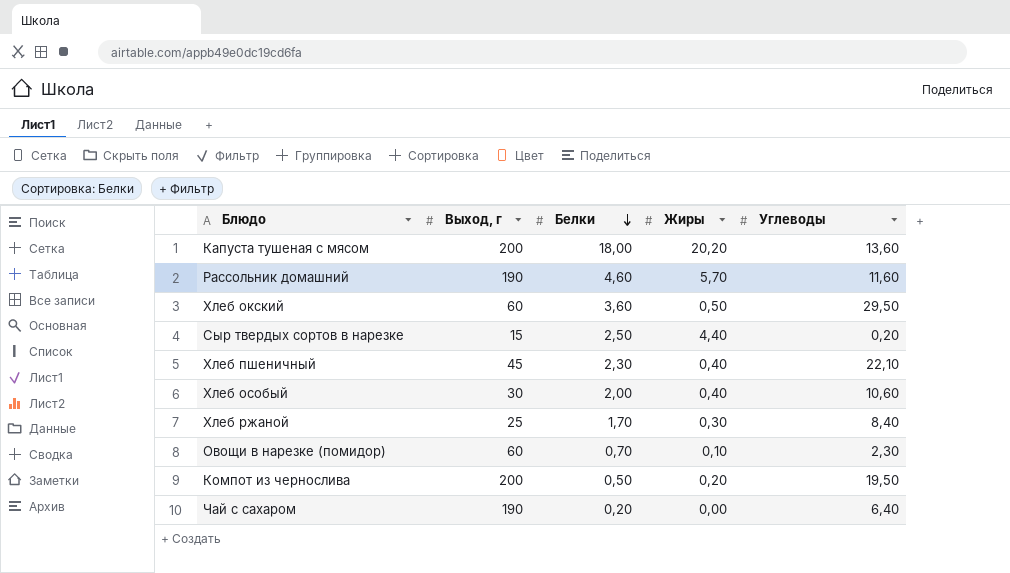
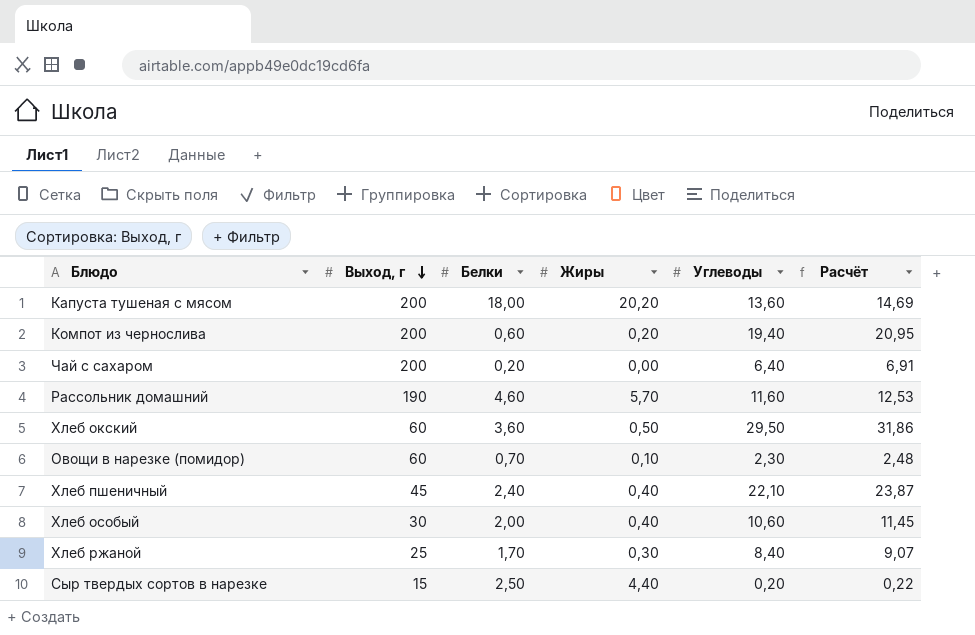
row order: Белки descending -> Выход, г descending
column Расчёт | formula: none -> [Углеводы] * 1,08
Компот из чернослива | Белки: 0,50 -> 0,60
Компот из чернослива | Углеводы: 19,50 -> 19,40
Чай с сахаром | Выход, г: 190 -> 200
Хлеб пшеничный | Белки: 2,30 -> 2,40

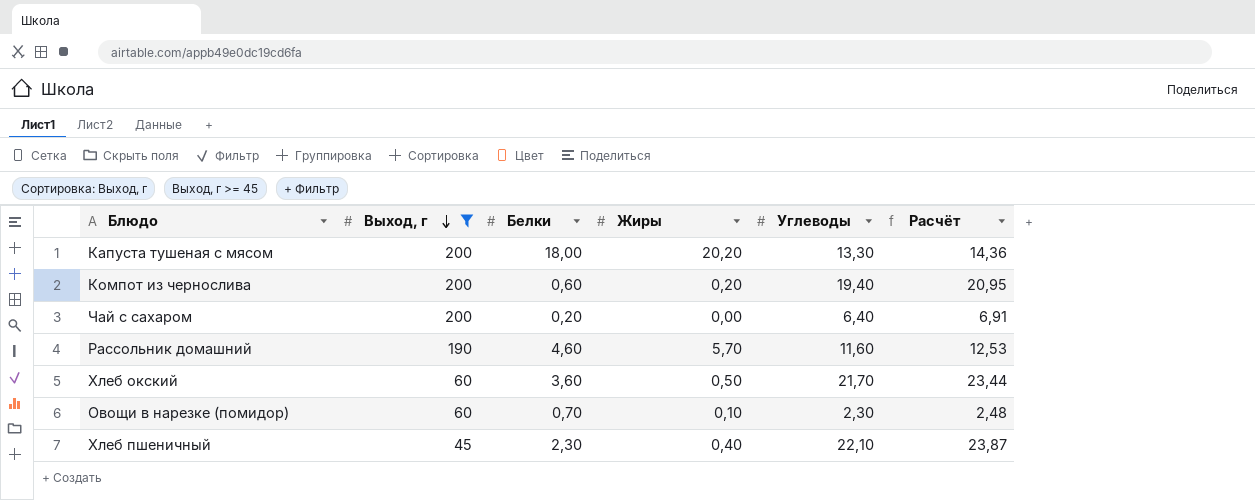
filter: none -> Выход, г >= 45
Капуста тушеная с мясом | Углеводы: 13,60 -> 13,30
Капуста тушеная с мясом | Расчёт: 14,69 -> 14,36
Хлеб окский | Углеводы: 29,50 -> 21,70
Хлеб окский | Расчёт: 31,86 -> 23,44
Хлеб пшеничный | Белки: 2,40 -> 2,30

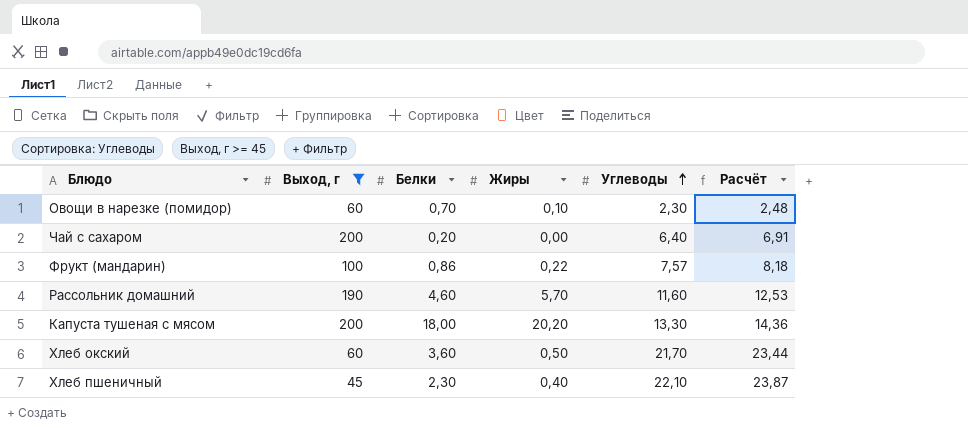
row order: Выход, г descending -> Углеводы ascending
row Компот из чернослива: 200 | 0,60 | 0,20 | 19,40 | 20,95 -> none
row Фрукт (мандарин): none -> 100 | 0,86 | 0,22 | 7,57 | 8,18

